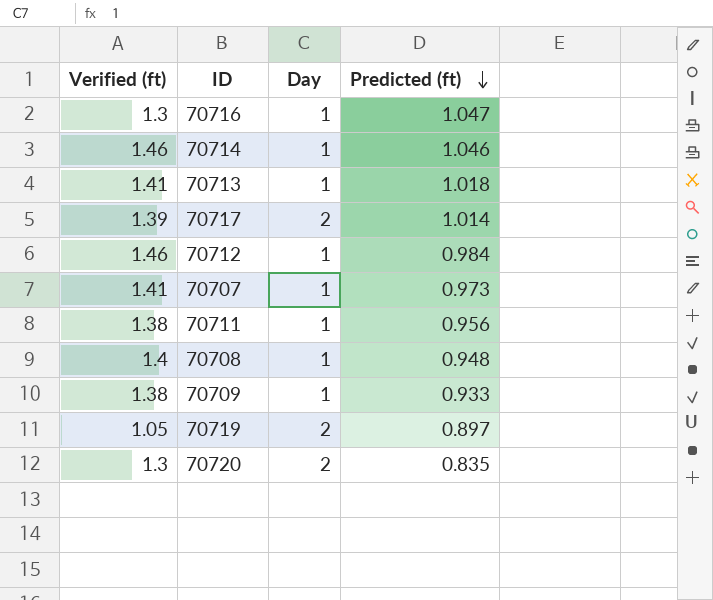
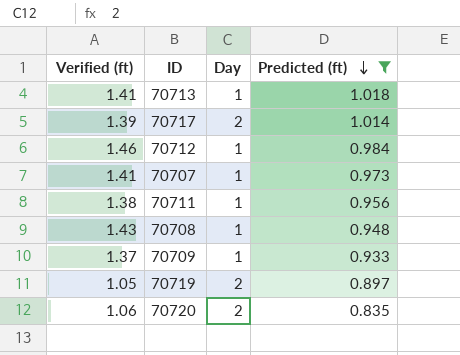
filter: none -> Predicted (ft) <= 1.018
70708 | Verified (ft): 1.4 -> 1.43
70709 | Verified (ft): 1.38 -> 1.37
70720 | Verified (ft): 1.3 -> 1.06

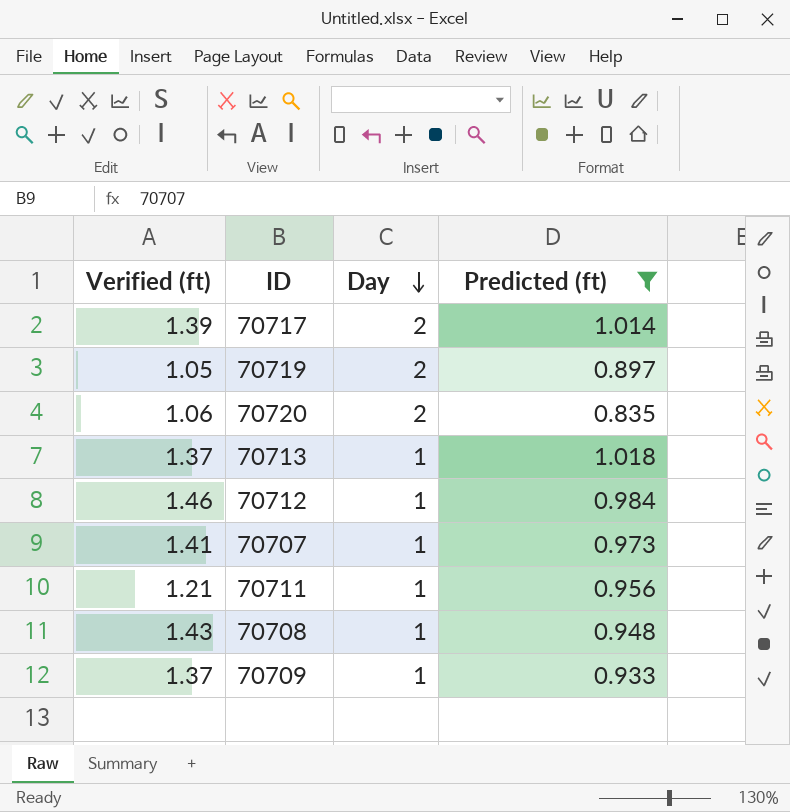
row order: Predicted (ft) descending -> Day descending
70713 | Verified (ft): 1.41 -> 1.37
70711 | Verified (ft): 1.38 -> 1.21

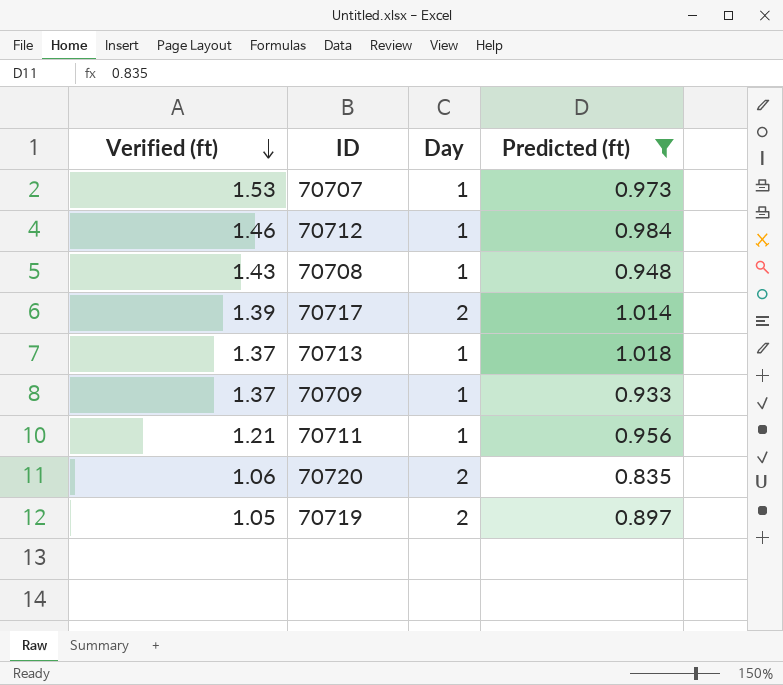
row order: Day descending -> Verified (ft) descending
70707 | Verified (ft): 1.41 -> 1.53

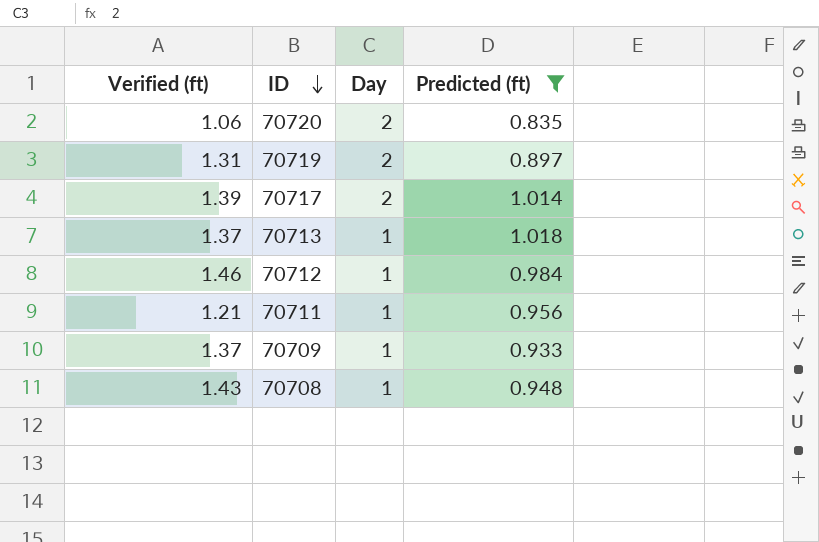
row order: Verified (ft) descending -> ID descending
row 70707: 1.53 | 1 | 0.973 -> none
70719 | Verified (ft): 1.05 -> 1.31

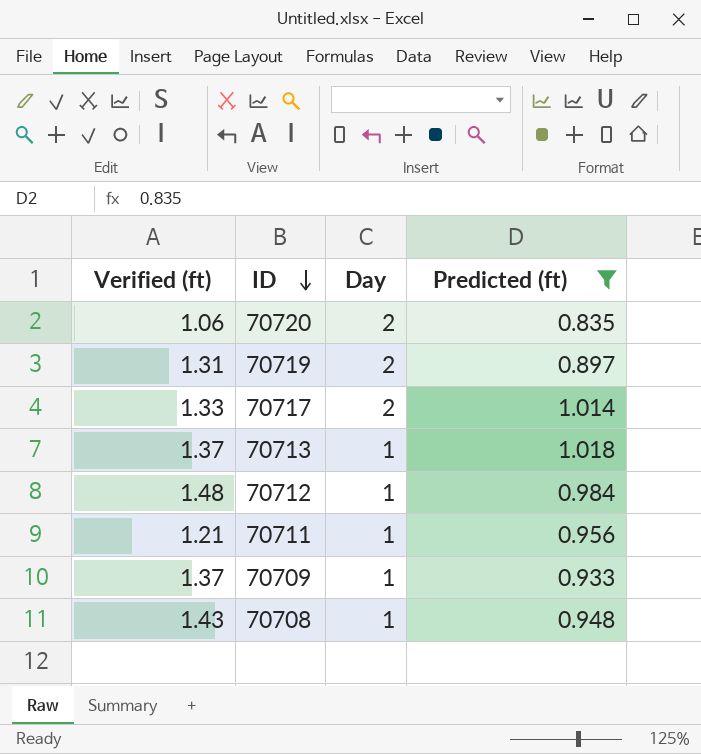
70717 | Verified (ft): 1.39 -> 1.33
70712 | Verified (ft): 1.46 -> 1.48

